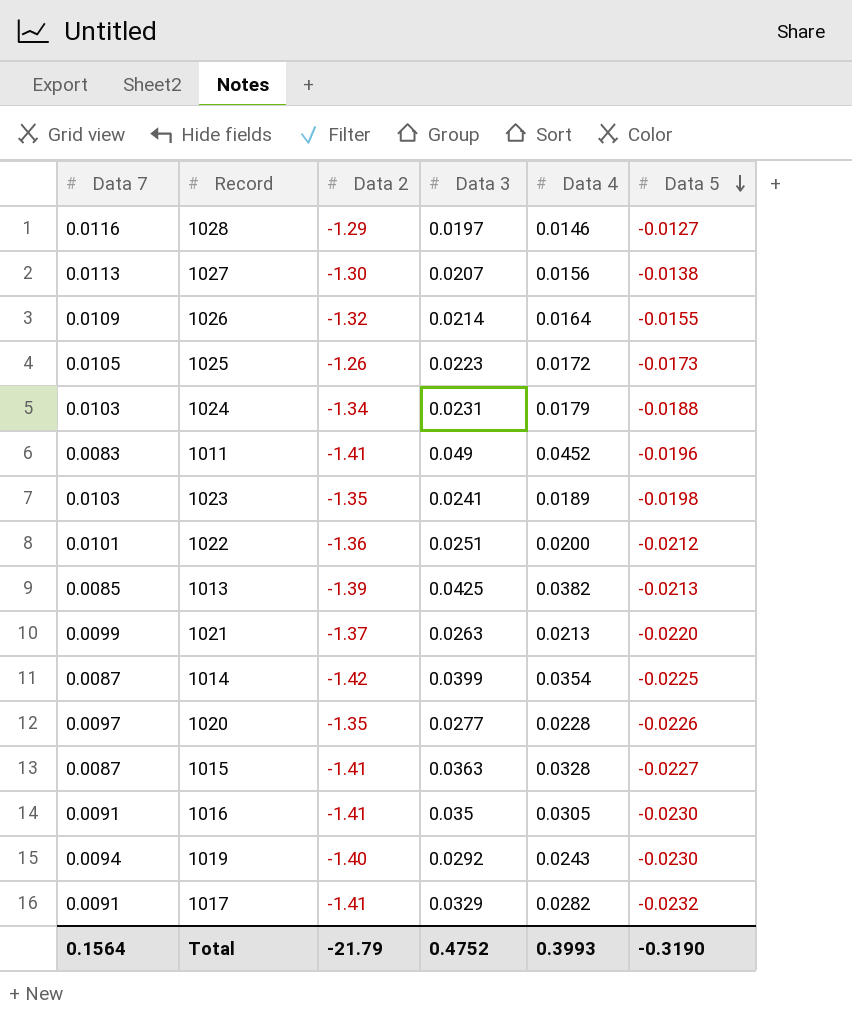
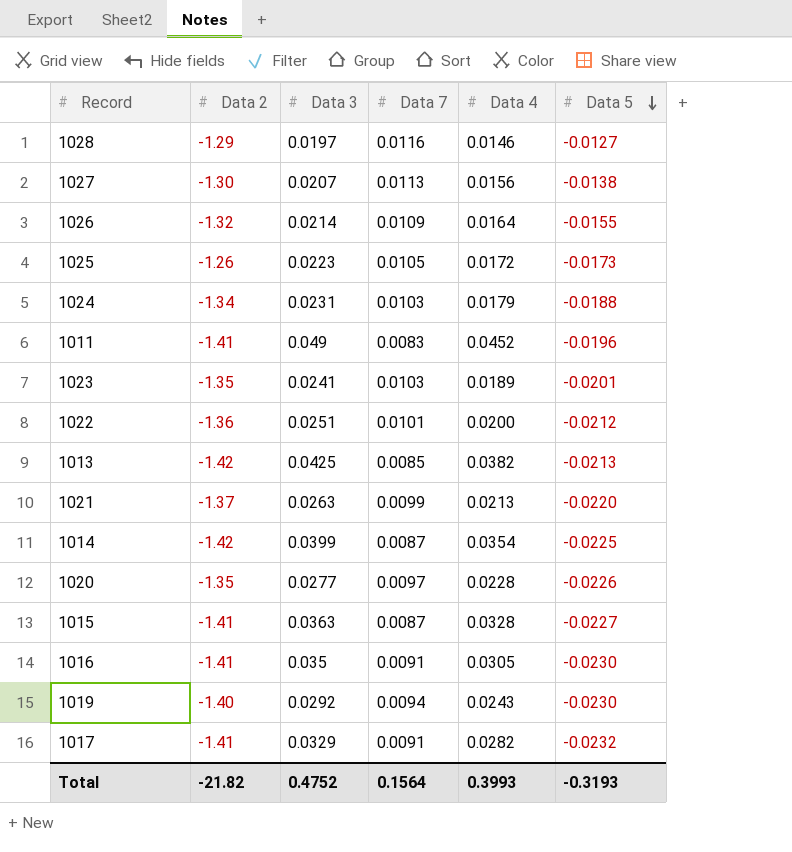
column Data 7 | position: 1 -> 4
1023 | Data 5: -0.0198 -> -0.0201
1013 | Data 2: -1.39 -> -1.42
Total | Data 2: -21.79 -> -21.82
Total | Data 5: -0.3190 -> -0.3193

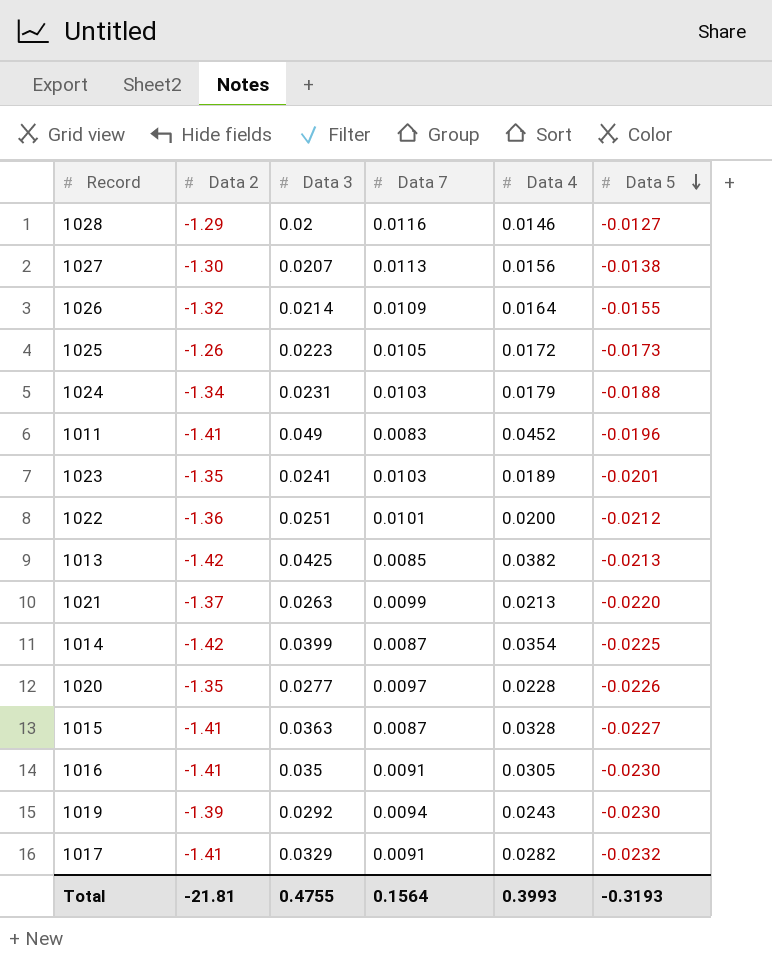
1028 | Data 3: 0.0197 -> 0.02
1019 | Data 2: -1.40 -> -1.39
Total | Data 2: -21.82 -> -21.81
Total | Data 3: 0.4752 -> 0.4755

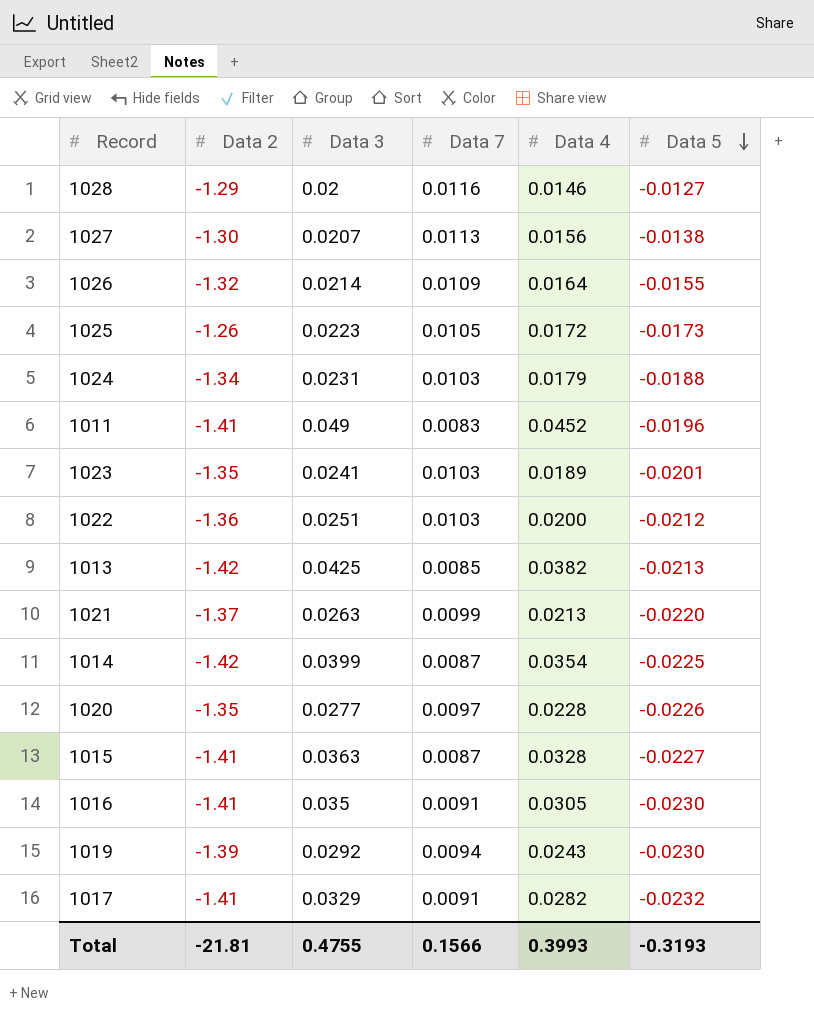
1022 | Data 7: 0.0101 -> 0.0103
Total | Data 7: 0.1564 -> 0.1566

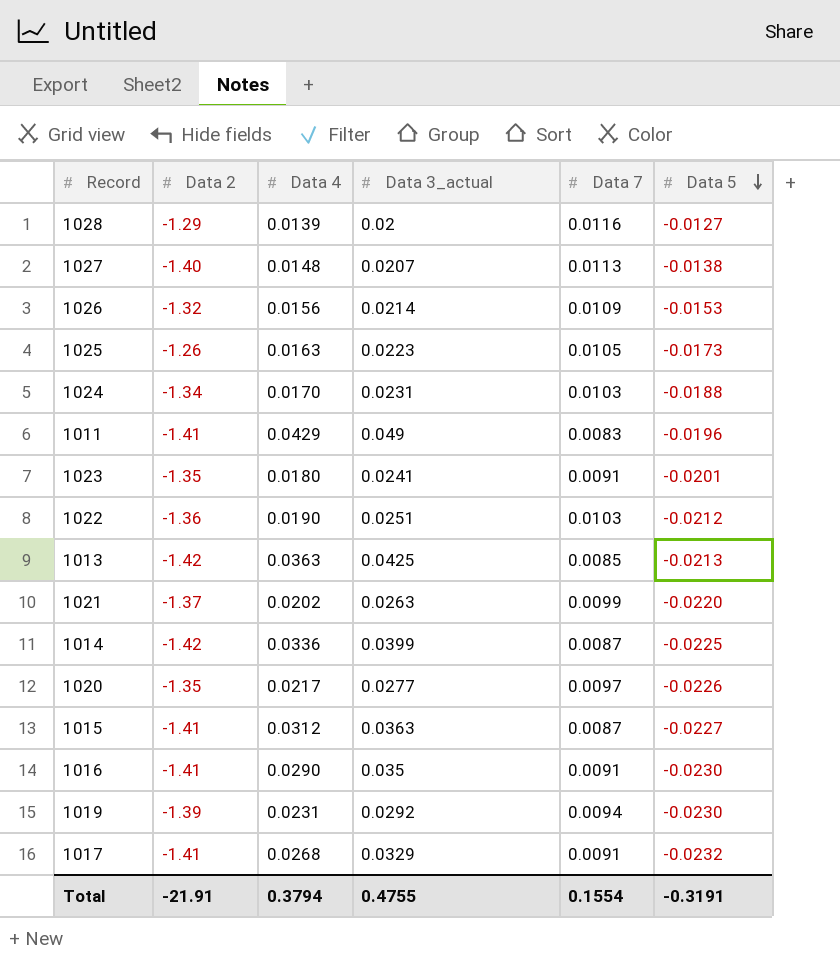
column Data 4 | position: 5 -> 3
column name: Data 3 -> Data 3_actual
1028 | Data 4: 0.0146 -> 0.0139
1027 | Data 2: -1.30 -> -1.40
1027 | Data 4: 0.0156 -> 0.0148
1026 | Data 4: 0.0164 -> 0.0156
1026 | Data 5: -0.0155 -> -0.0153
1025 | Data 4: 0.0172 -> 0.0163
1024 | Data 4: 0.0179 -> 0.0170
1011 | Data 4: 0.0452 -> 0.0429
1023 | Data 4: 0.0189 -> 0.0180
1023 | Data 7: 0.0103 -> 0.0091
1022 | Data 4: 0.0200 -> 0.0190
1013 | Data 4: 0.0382 -> 0.0363
1021 | Data 4: 0.0213 -> 0.0202
1014 | Data 4: 0.0354 -> 0.0336
1020 | Data 4: 0.0228 -> 0.0217
1015 | Data 4: 0.0328 -> 0.0312
1016 | Data 4: 0.0305 -> 0.0290
1019 | Data 4: 0.0243 -> 0.0231
1017 | Data 4: 0.0282 -> 0.0268
Total | Data 2: -21.81 -> -21.91
Total | Data 4: 0.3993 -> 0.3794
Total | Data 7: 0.1566 -> 0.1554
Total | Data 5: -0.3193 -> -0.3191

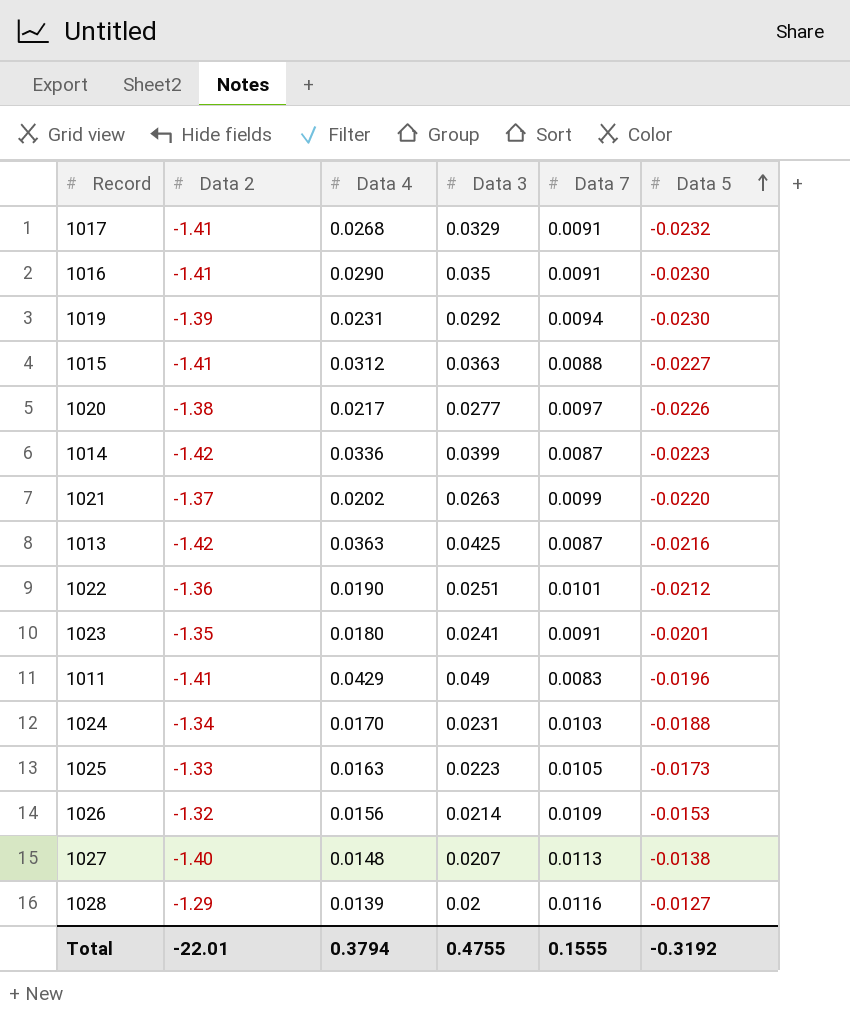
row order: Data 5 descending -> Data 5 ascending
column name: Data 3_actual -> Data 3
1015 | Data 7: 0.0087 -> 0.0088
1020 | Data 2: -1.35 -> -1.38
1014 | Data 5: -0.0225 -> -0.0223
1013 | Data 7: 0.0085 -> 0.0087
1013 | Data 5: -0.0213 -> -0.0216
1022 | Data 7: 0.0103 -> 0.0101
1025 | Data 2: -1.26 -> -1.33
Total | Data 2: -21.91 -> -22.01
Total | Data 7: 0.1554 -> 0.1555
Total | Data 5: -0.3191 -> -0.3192

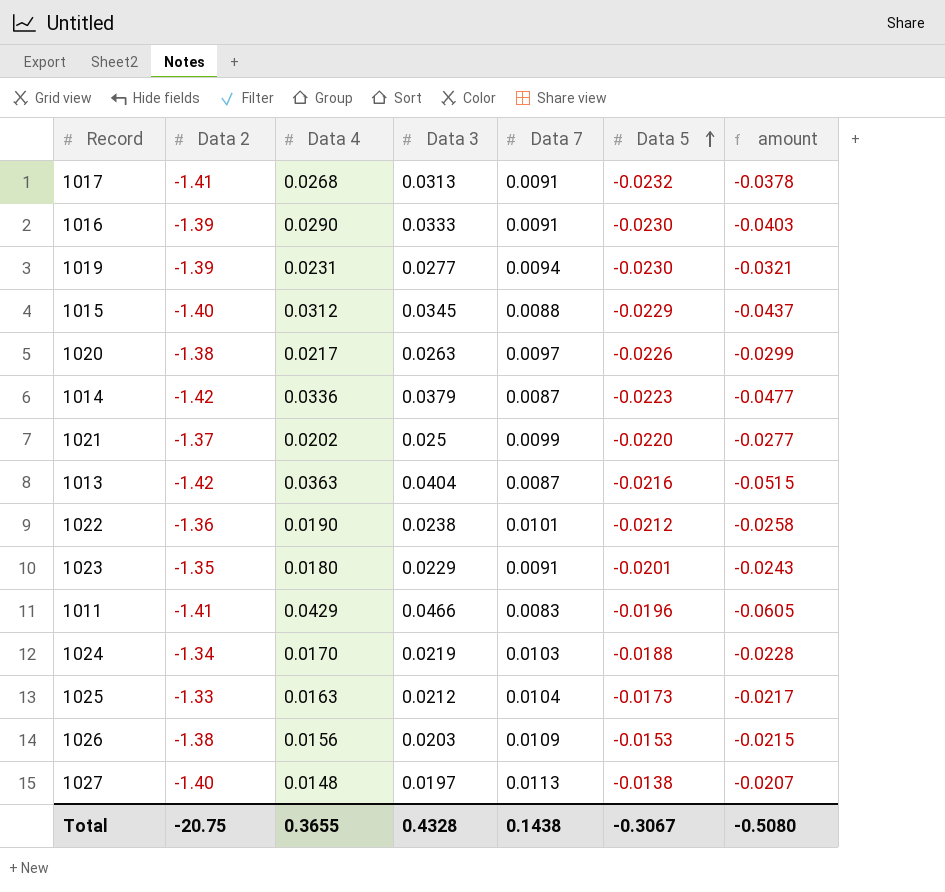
column amount | formula: none -> [Data 2] * [Data 4]
row 1028: -1.29 | 0.0139 | 0.02 | 0.0116 | -0.0127 -> none
1017 | Data 3: 0.0329 -> 0.0313
1016 | Data 2: -1.41 -> -1.39
1016 | Data 3: 0.035 -> 0.0333
1019 | Data 3: 0.0292 -> 0.0277
1015 | Data 2: -1.41 -> -1.40
1015 | Data 3: 0.0363 -> 0.0345
1015 | Data 5: -0.0227 -> -0.0229
1020 | Data 3: 0.0277 -> 0.0263
1014 | Data 3: 0.0399 -> 0.0379
1021 | Data 3: 0.0263 -> 0.025
1013 | Data 3: 0.0425 -> 0.0404
1022 | Data 3: 0.0251 -> 0.0238
1023 | Data 3: 0.0241 -> 0.0229
1011 | Data 3: 0.049 -> 0.0466
1024 | Data 3: 0.0231 -> 0.0219
1025 | Data 3: 0.0223 -> 0.0212
1025 | Data 7: 0.0105 -> 0.0104
1026 | Data 2: -1.32 -> -1.38
1026 | Data 3: 0.0214 -> 0.0203
1027 | Data 3: 0.0207 -> 0.0197
Total | Data 2: -22.01 -> -20.75
Total | Data 4: 0.3794 -> 0.3655
Total | Data 3: 0.4755 -> 0.4328
Total | Data 7: 0.1555 -> 0.1438
Total | Data 5: -0.3192 -> -0.3067

